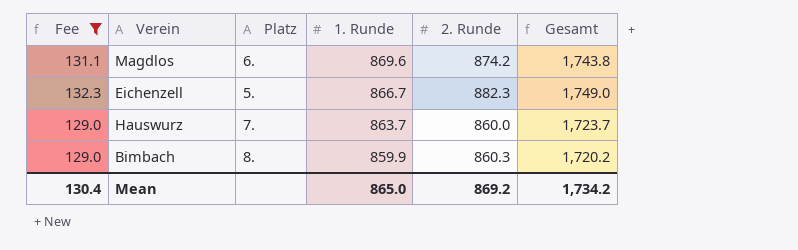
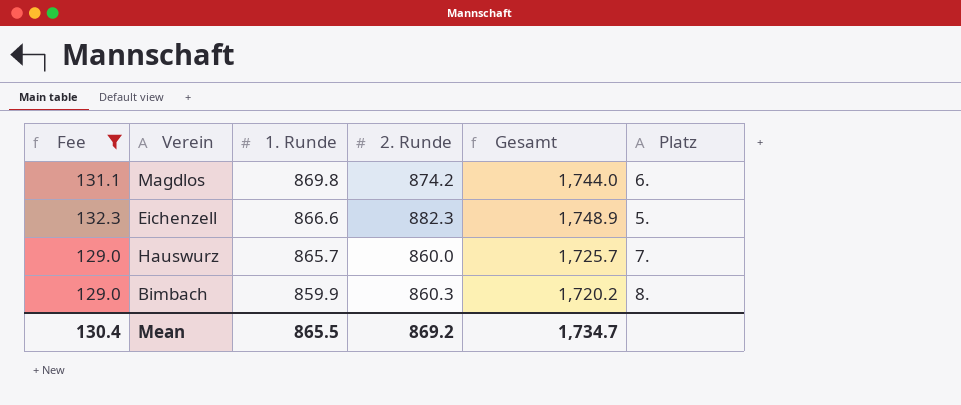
column Platz | position: 3 -> 6
Magdlos | 1. Runde: 869.6 -> 869.8
Magdlos | Gesamt: 1,743.8 -> 1,744.0
Eichenzell | 1. Runde: 866.7 -> 866.6
Eichenzell | Gesamt: 1,749.0 -> 1,748.9
Hauswurz | 1. Runde: 863.7 -> 865.7
Hauswurz | Gesamt: 1,723.7 -> 1,725.7
Mean | 1. Runde: 865.0 -> 865.5
Mean | Gesamt: 1,734.2 -> 1,734.7

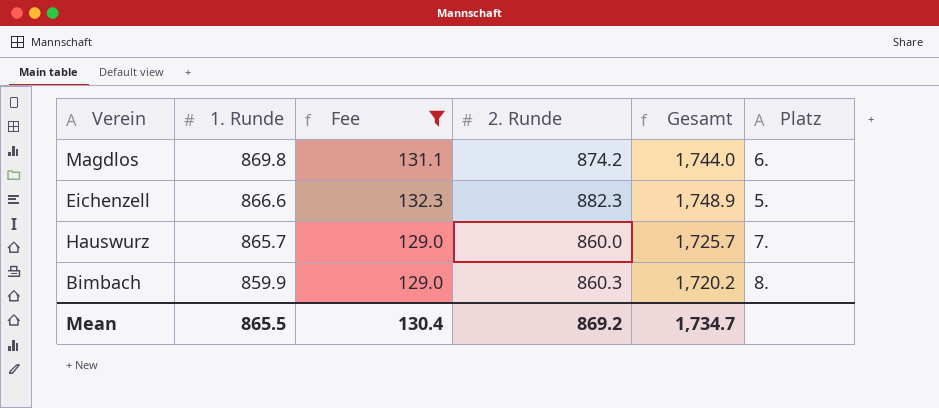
column Fee | position: 1 -> 3

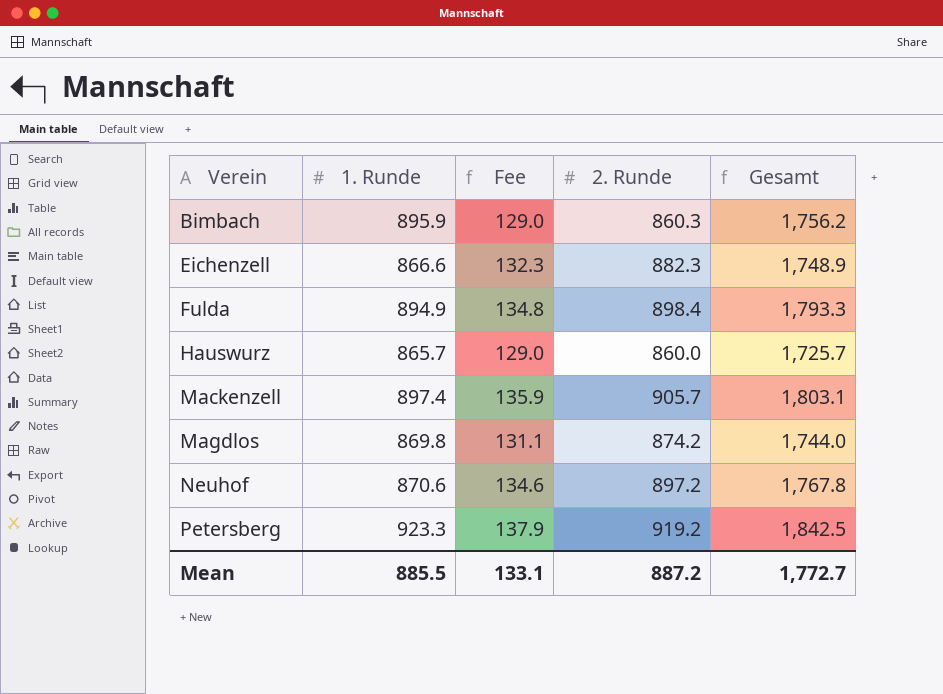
filter: Fee <= 132.3 -> none
row order: 1. Runde descending -> Verein ascending
column Platz | position: 6 -> none
Bimbach | 1. Runde: 859.9 -> 895.9
Bimbach | Gesamt: 1,720.2 -> 1,756.2
Mean | 1. Runde: 865.5 -> 885.5
Mean | Fee: 130.4 -> 133.1
Mean | 2. Runde: 869.2 -> 887.2
Mean | Gesamt: 1,734.7 -> 1,772.7

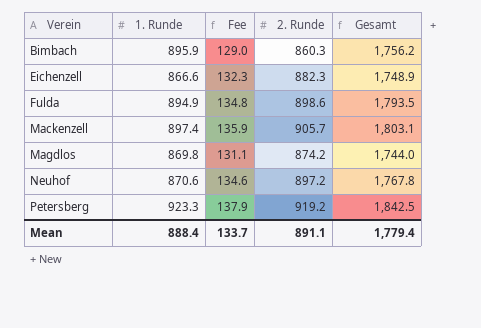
row Hauswurz: 865.7 | 129.0 | 860.0 | 1,725.7 -> none
Fulda | 2. Runde: 898.4 -> 898.6
Fulda | Gesamt: 1,793.3 -> 1,793.5
Mean | 1. Runde: 885.5 -> 888.4
Mean | Fee: 133.1 -> 133.7
Mean | 2. Runde: 887.2 -> 891.1
Mean | Gesamt: 1,772.7 -> 1,779.4

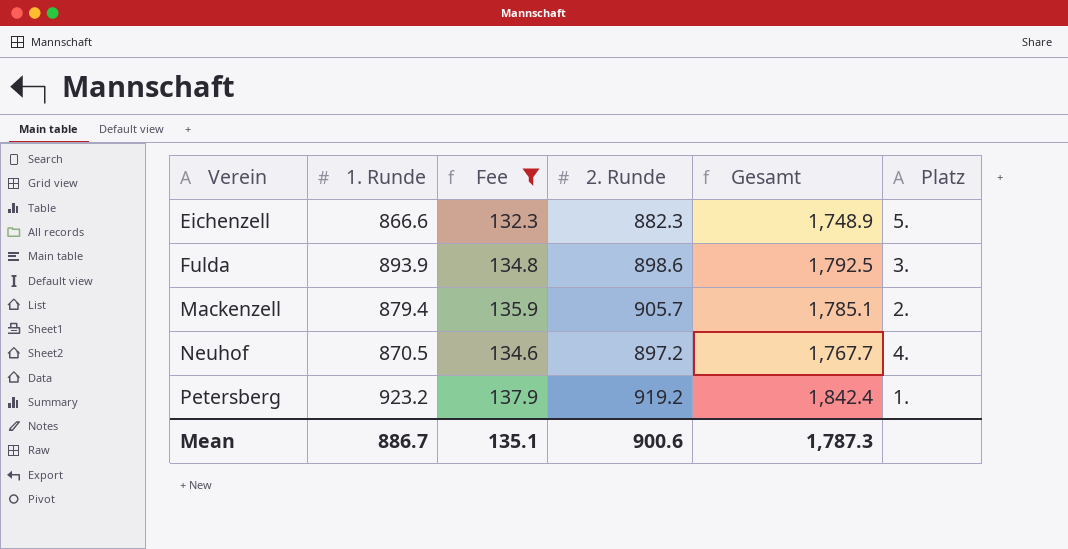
filter: none -> Fee >= 132.3
column Platz | position: none -> 6
Fulda | 1. Runde: 894.9 -> 893.9
Fulda | Gesamt: 1,793.5 -> 1,792.5
Mackenzell | 1. Runde: 897.4 -> 879.4
Mackenzell | Gesamt: 1,803.1 -> 1,785.1
Neuhof | 1. Runde: 870.6 -> 870.5
Neuhof | Gesamt: 1,767.8 -> 1,767.7
Petersberg | 1. Runde: 923.3 -> 923.2
Petersberg | Gesamt: 1,842.5 -> 1,842.4
Mean | 1. Runde: 888.4 -> 886.7
Mean | Fee: 133.7 -> 135.1
Mean | 2. Runde: 891.1 -> 900.6
Mean | Gesamt: 1,779.4 -> 1,787.3

